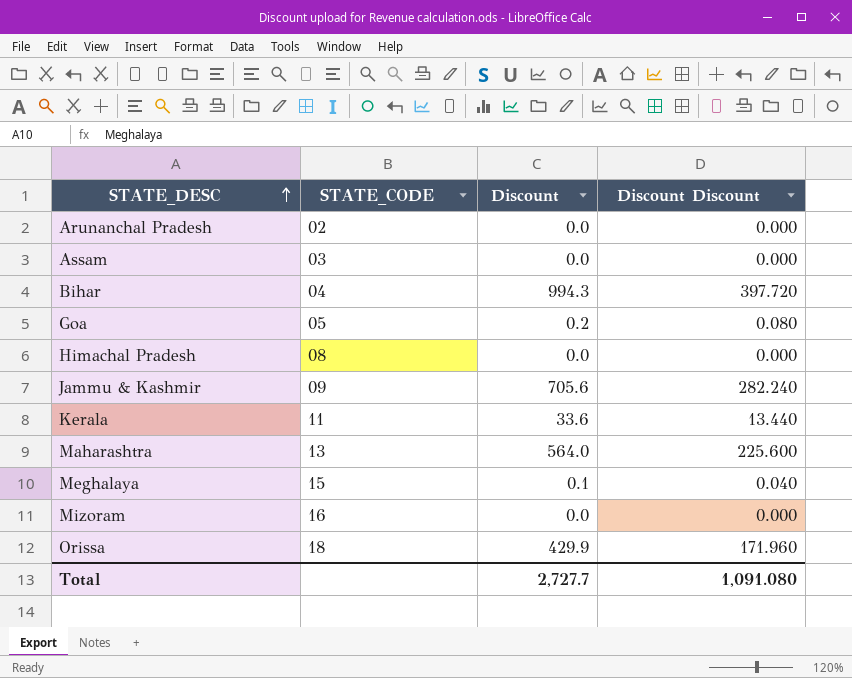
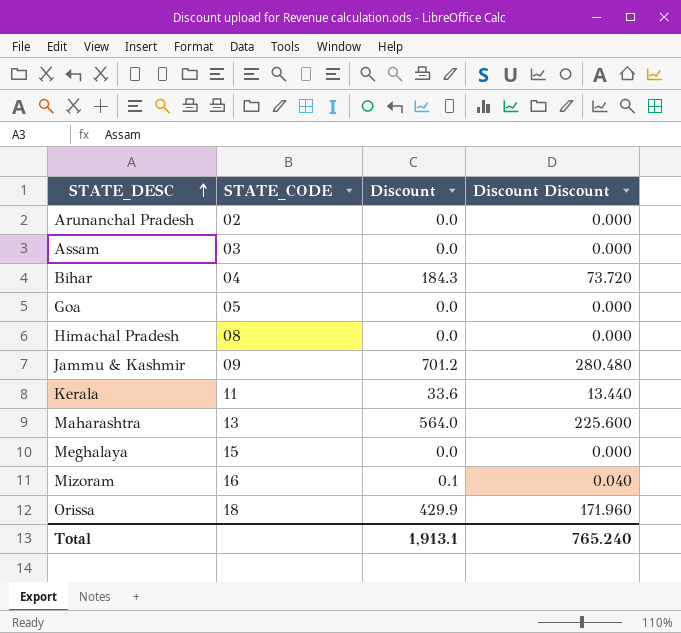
Bihar | Discount: 994.3 -> 184.3
Bihar | Discount Discount: 397.720 -> 73.720
Goa | Discount: 0.2 -> 0.0
Goa | Discount Discount: 0.080 -> 0.000
Jammu & Kashmir | Discount: 705.6 -> 701.2
Jammu & Kashmir | Discount Discount: 282.240 -> 280.480
Meghalaya | Discount: 0.1 -> 0.0
Meghalaya | Discount Discount: 0.040 -> 0.000
Mizoram | Discount: 0.0 -> 0.1
Mizoram | Discount Discount: 0.000 -> 0.040
Total | Discount: 2,727.7 -> 1,913.1
Total | Discount Discount: 1,091.080 -> 765.240

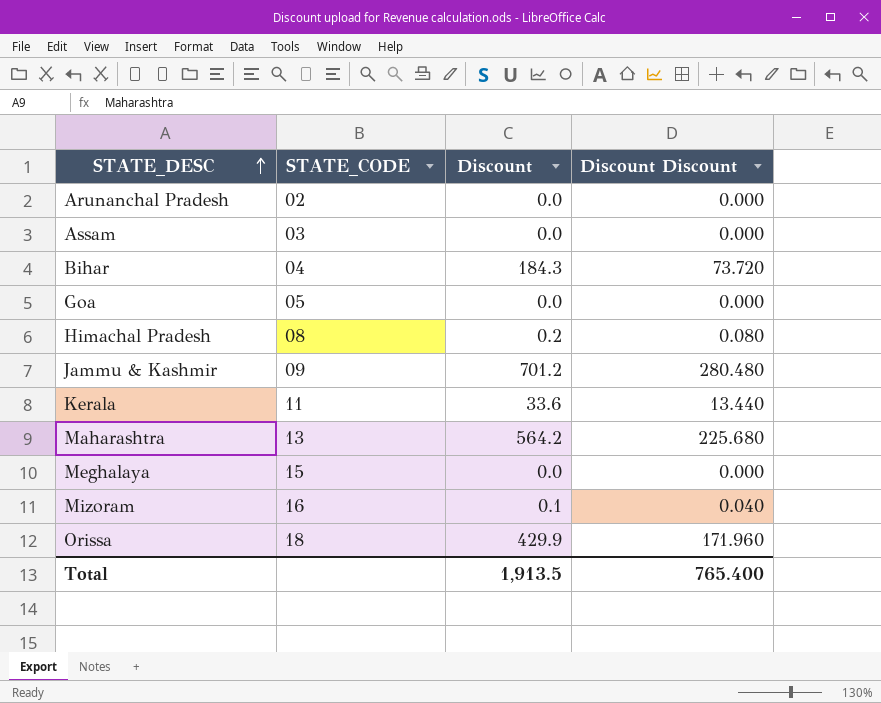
Himachal Pradesh | Discount: 0.0 -> 0.2
Himachal Pradesh | Discount Discount: 0.000 -> 0.080
Maharashtra | Discount: 564.0 -> 564.2
Maharashtra | Discount Discount: 225.600 -> 225.680
Total | Discount: 1,913.1 -> 1,913.5
Total | Discount Discount: 765.240 -> 765.400

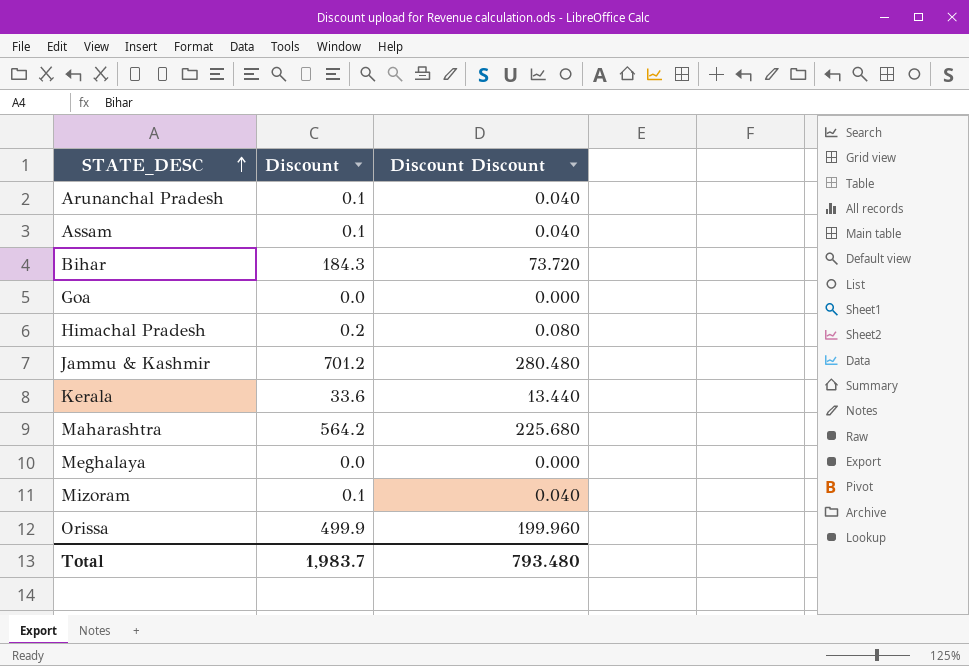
column STATE_CODE | position: 2 -> none
Arunanchal Pradesh | Discount: 0.0 -> 0.1
Arunanchal Pradesh | Discount Discount: 0.000 -> 0.040
Assam | Discount: 0.0 -> 0.1
Assam | Discount Discount: 0.000 -> 0.040
Orissa | Discount: 429.9 -> 499.9
Orissa | Discount Discount: 171.960 -> 199.960
Total | Discount: 1,913.5 -> 1,983.7
Total | Discount Discount: 765.400 -> 793.480

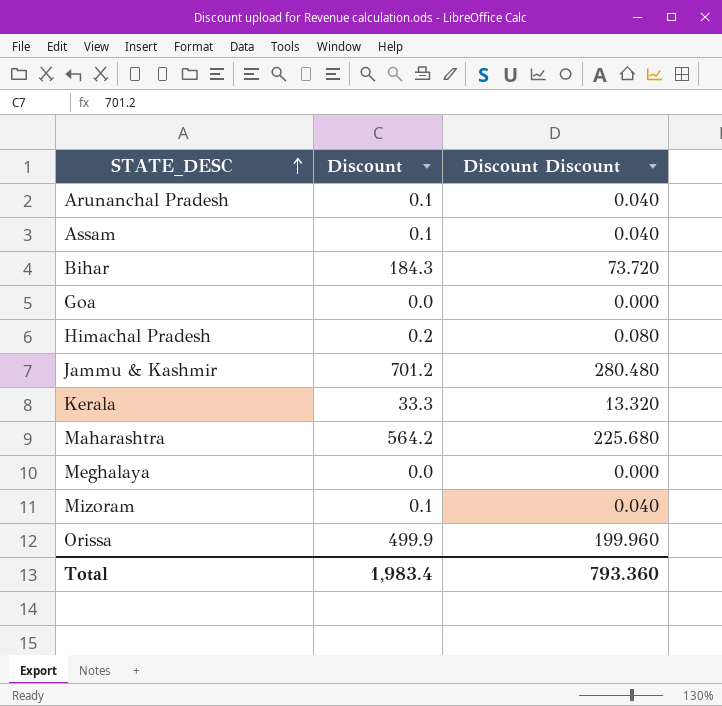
Kerala | Discount: 33.6 -> 33.3
Kerala | Discount Discount: 13.440 -> 13.320
Total | Discount: 1,983.7 -> 1,983.4
Total | Discount Discount: 793.480 -> 793.360

